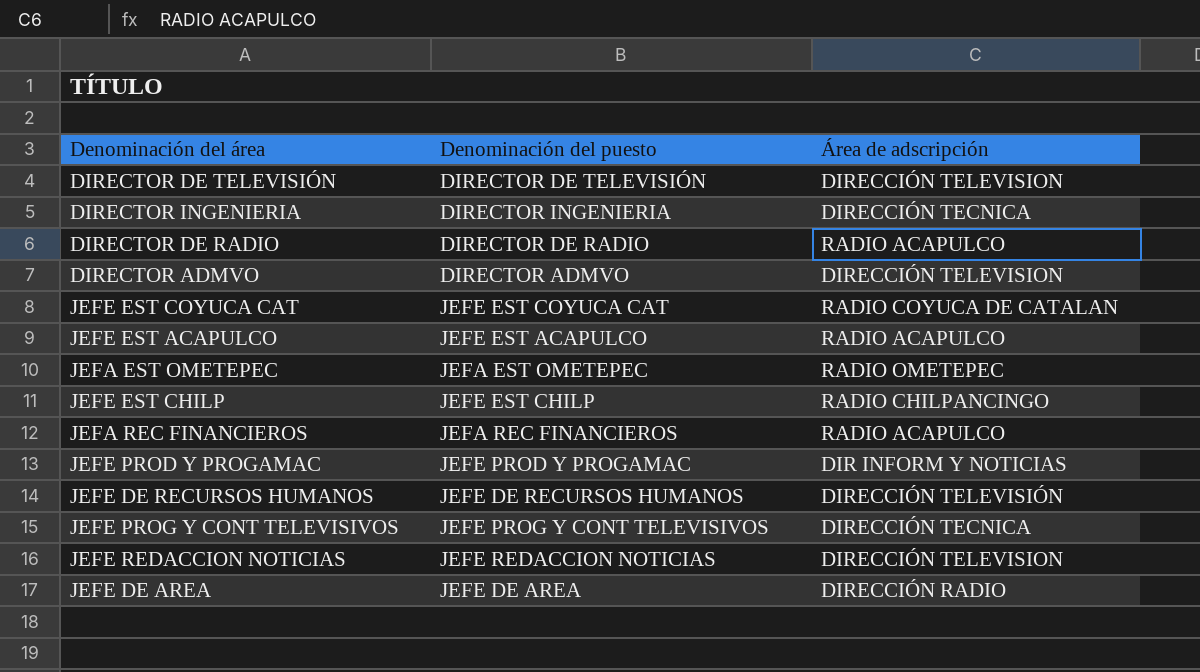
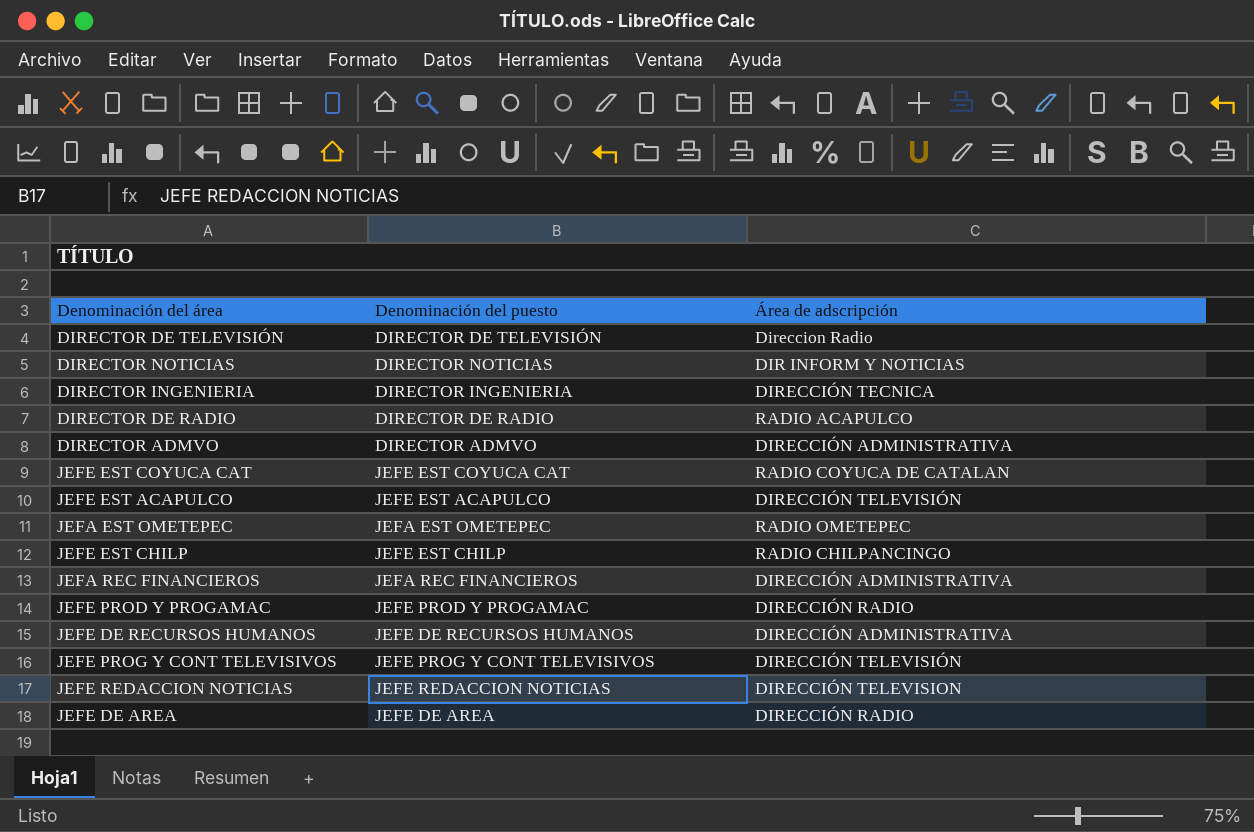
DIRECTOR DE TELEVISIÓN | Área de adscripción: DIRECCIÓN TELEVISION -> Direccion Radio
row DIRECTOR NOTICIAS: none -> DIRECTOR NOTICIAS | DIR INFORM Y NOTICIAS
DIRECTOR ADMVO | Área de adscripción: DIRECCIÓN TELEVISION -> DIRECCIÓN ADMINISTRATIVA
JEFE EST ACAPULCO | Área de adscripción: RADIO ACAPULCO -> DIRECCIÓN TELEVISIÓN
JEFA REC FINANCIEROS | Área de adscripción: RADIO ACAPULCO -> DIRECCIÓN ADMINISTRATIVA
JEFE PROD Y PROGAMAC | Área de adscripción: DIR INFORM Y NOTICIAS -> DIRECCIÓN RADIO
JEFE DE RECURSOS HUMANOS | Área de adscripción: DIRECCIÓN TELEVISIÓN -> DIRECCIÓN ADMINISTRATIVA
JEFE PROG Y CONT TELEVISIVOS | Área de adscripción: DIRECCIÓN TECNICA -> DIRECCIÓN TELEVISIÓN

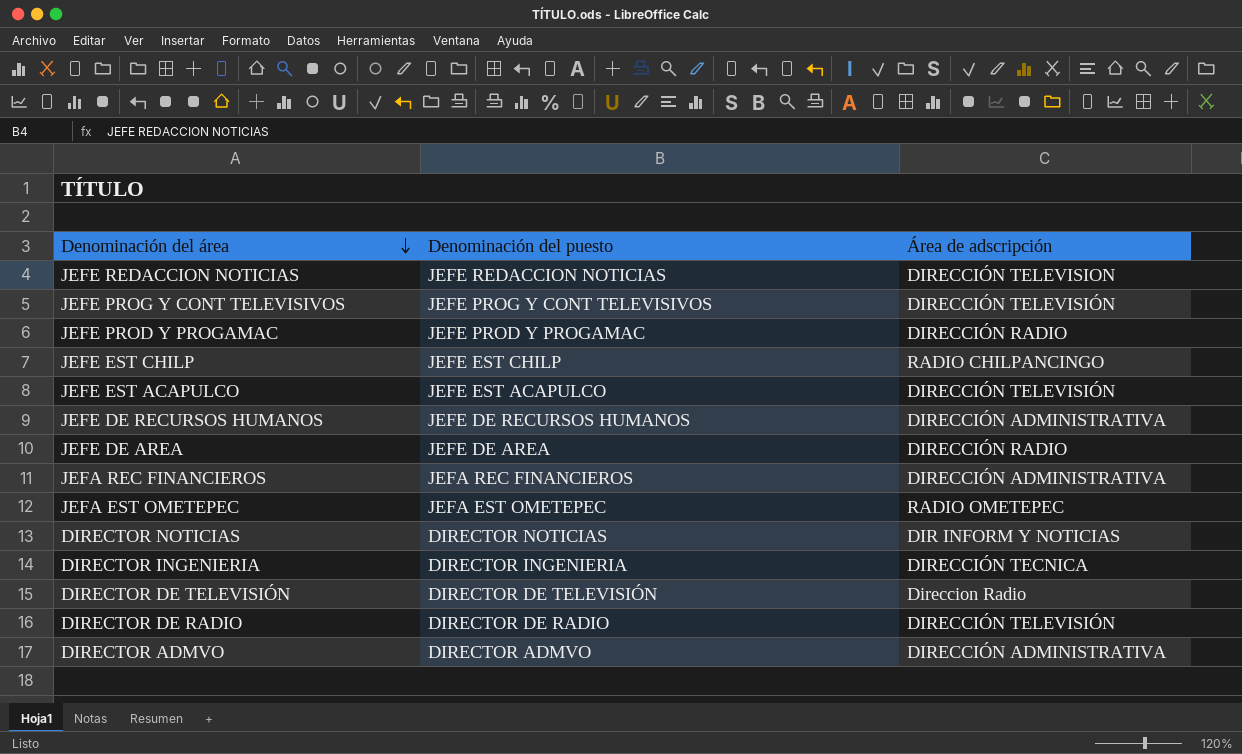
row order: none -> Denominación del área descending
row JEFE EST COYUCA CAT: JEFE EST COYUCA CAT | RADIO COYUCA DE CATALAN -> none
DIRECTOR DE RADIO | Área de adscripción: RADIO ACAPULCO -> DIRECCIÓN TELEVISIÓN

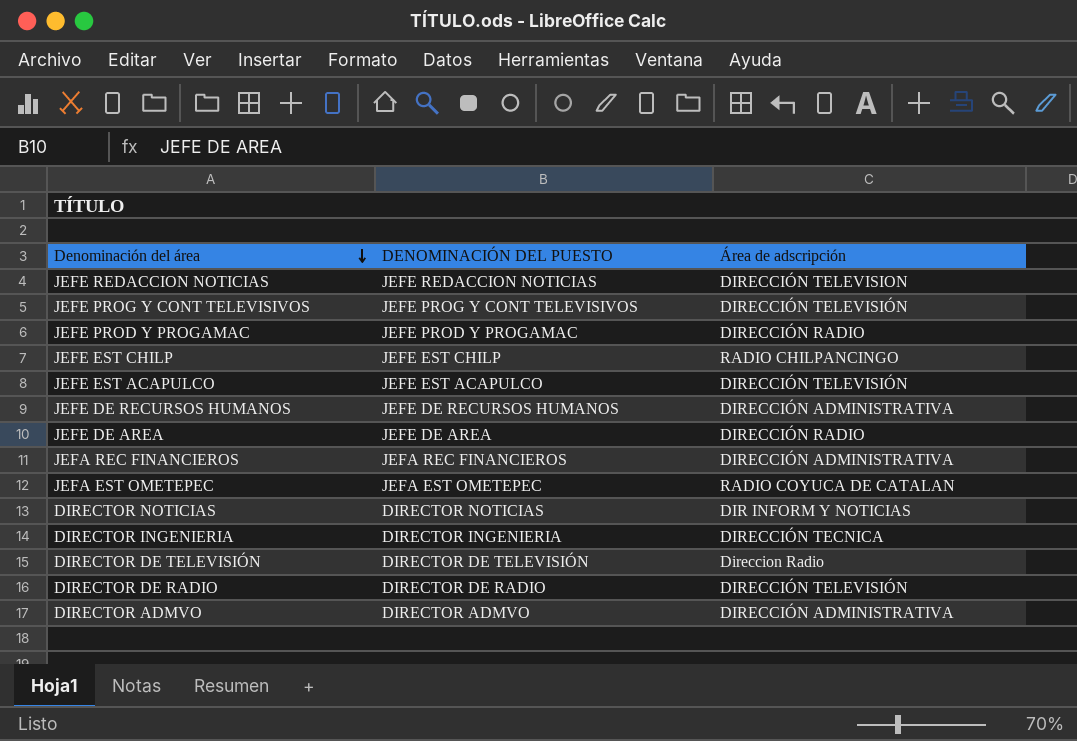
column name: Denominación del puesto -> DENOMINACIÓN DEL PUESTO
JEFA EST OMETEPEC | Área de adscripción: RADIO OMETEPEC -> RADIO COYUCA DE CATALAN

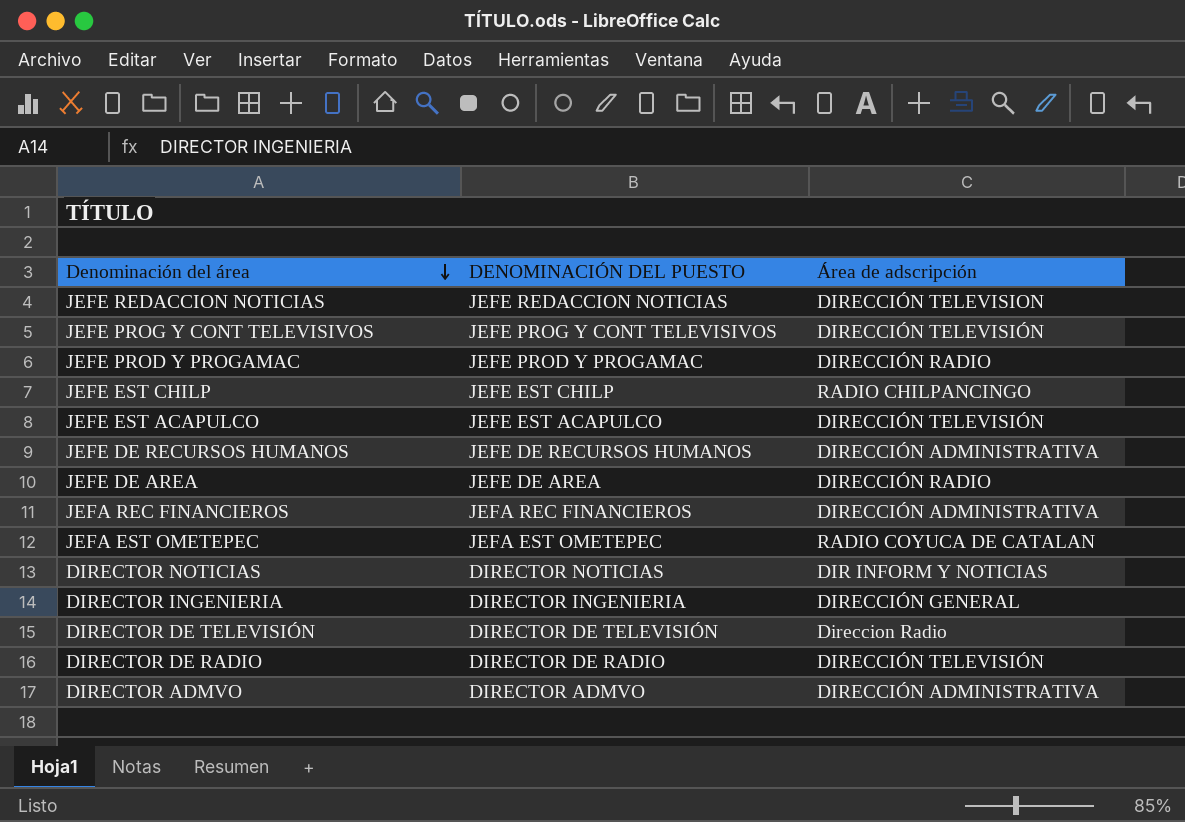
DIRECTOR INGENIERIA | Área de adscripción: DIRECCIÓN TECNICA -> DIRECCIÓN GENERAL

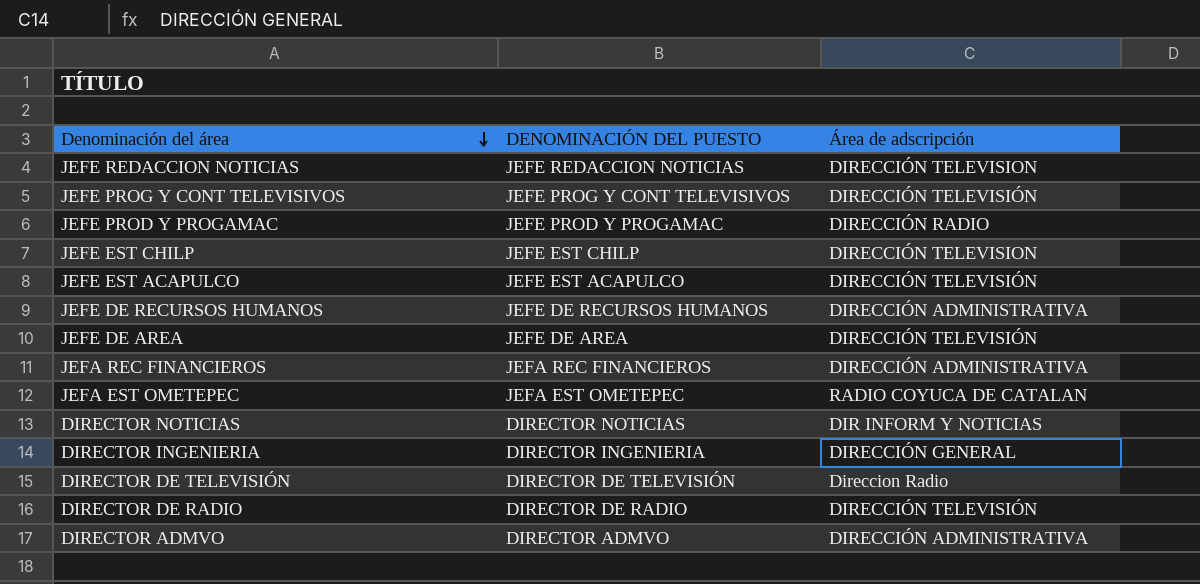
JEFE EST CHILP | Área de adscripción: RADIO CHILPANCINGO -> DIRECCIÓN TELEVISION
JEFE DE AREA | Área de adscripción: DIRECCIÓN RADIO -> DIRECCIÓN TELEVISIÓN

